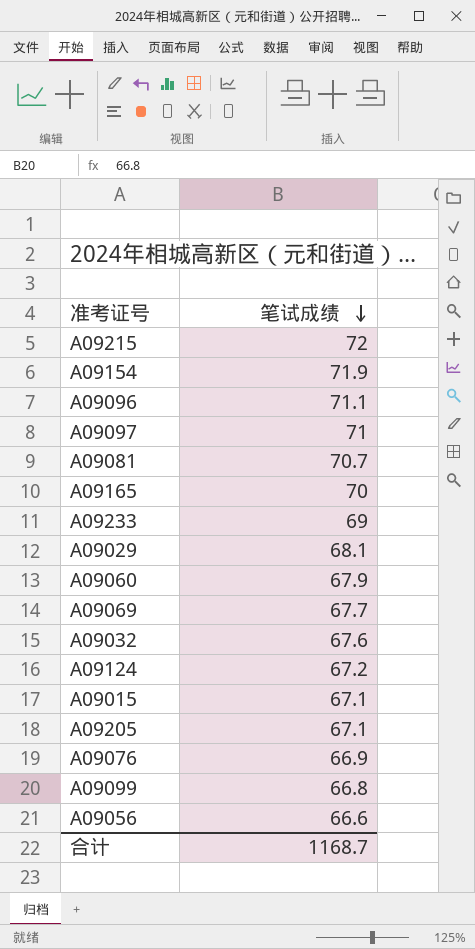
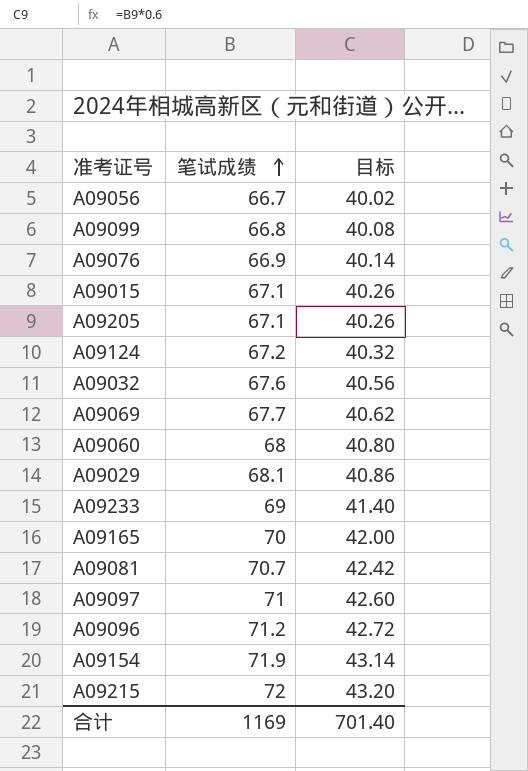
row order: 笔试成绩 descending -> 笔试成绩 ascending
column 目标 | formula: none -> [笔试成绩] * 0.6
A09056 | 笔试成绩: 66.6 -> 66.7
A09060 | 笔试成绩: 67.9 -> 68
A09096 | 笔试成绩: 71.1 -> 71.2
合计 | 笔试成绩: 1168.7 -> 1169

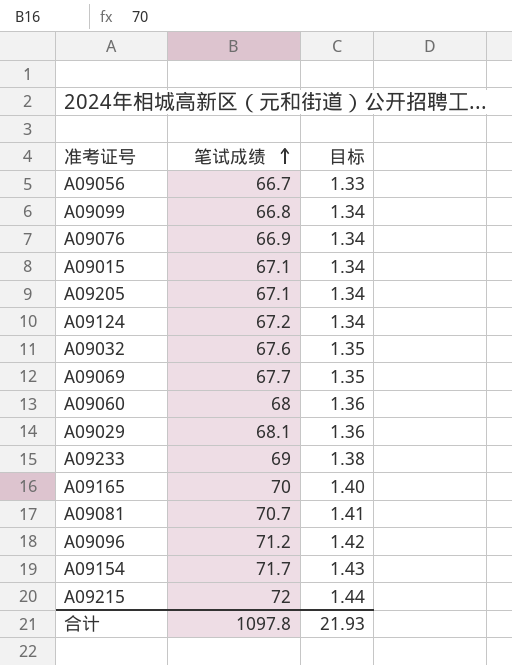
column 目标 | formula: [笔试成绩] * 0.6 -> [笔试成绩] * 0.02
row A09097: 71 | 42.60 -> none
A09154 | 笔试成绩: 71.9 -> 71.7
合计 | 笔试成绩: 1169 -> 1097.8
合计 | 目标: 701.40 -> 21.93

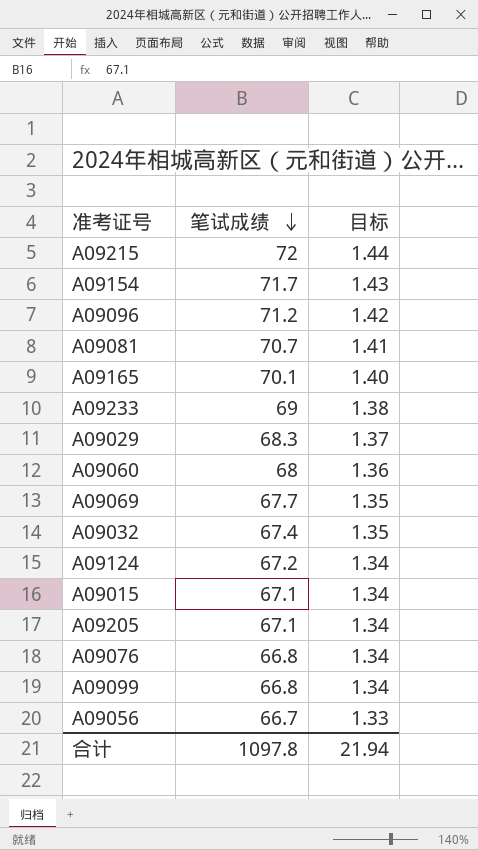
row order: 笔试成绩 ascending -> 笔试成绩 descending
A09165 | 笔试成绩: 70 -> 70.1
A09029 | 笔试成绩: 68.1 -> 68.3
A09029 | 目标: 1.36 -> 1.37
A09032 | 笔试成绩: 67.6 -> 67.4
A09076 | 笔试成绩: 66.9 -> 66.8
合计 | 目标: 21.93 -> 21.94

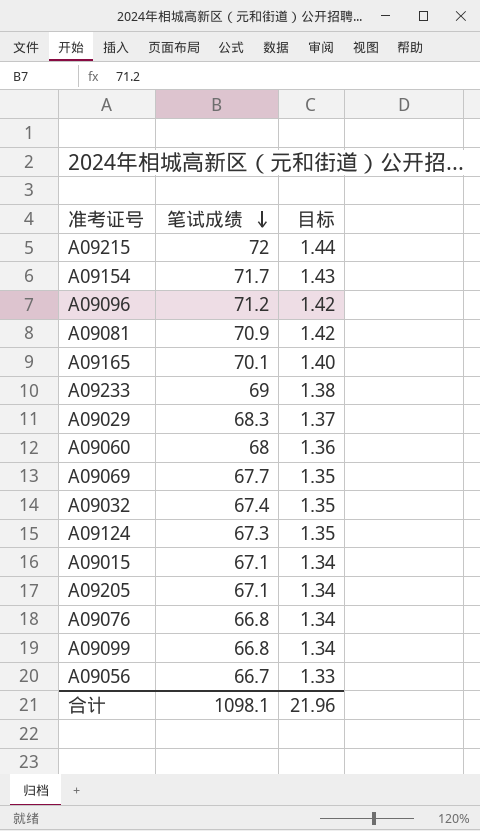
A09081 | 笔试成绩: 70.7 -> 70.9
A09081 | 目标: 1.41 -> 1.42
A09124 | 笔试成绩: 67.2 -> 67.3
A09124 | 目标: 1.34 -> 1.35
合计 | 笔试成绩: 1097.8 -> 1098.1
合计 | 目标: 21.94 -> 21.96

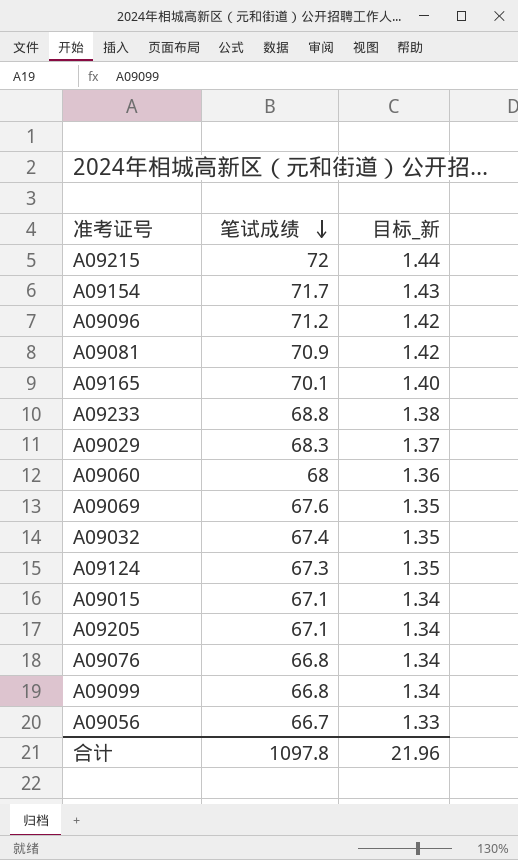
column name: 目标 -> 目标_新
A09233 | 笔试成绩: 69 -> 68.8
A09069 | 笔试成绩: 67.7 -> 67.6
合计 | 笔试成绩: 1098.1 -> 1097.8

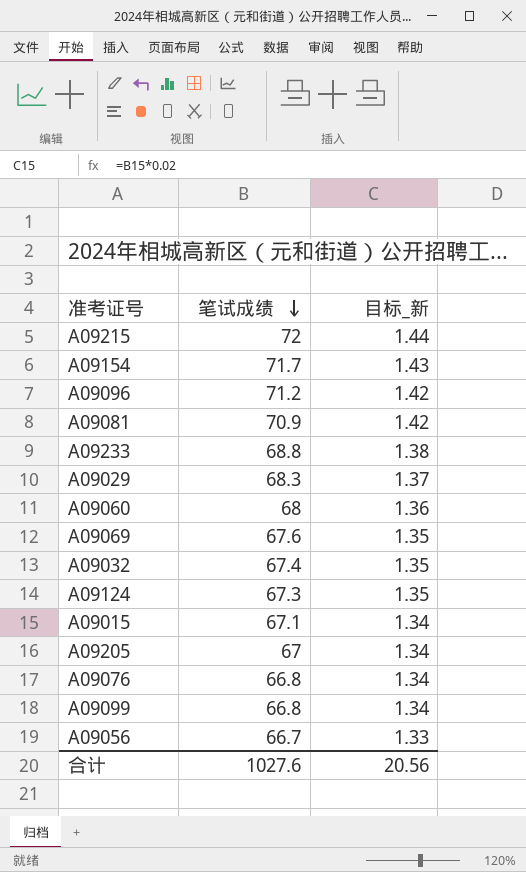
row A09165: 70.1 | 1.40 -> none
A09205 | 笔试成绩: 67.1 -> 67
合计 | 笔试成绩: 1097.8 -> 1027.6
合计 | 目标_新: 21.96 -> 20.56

